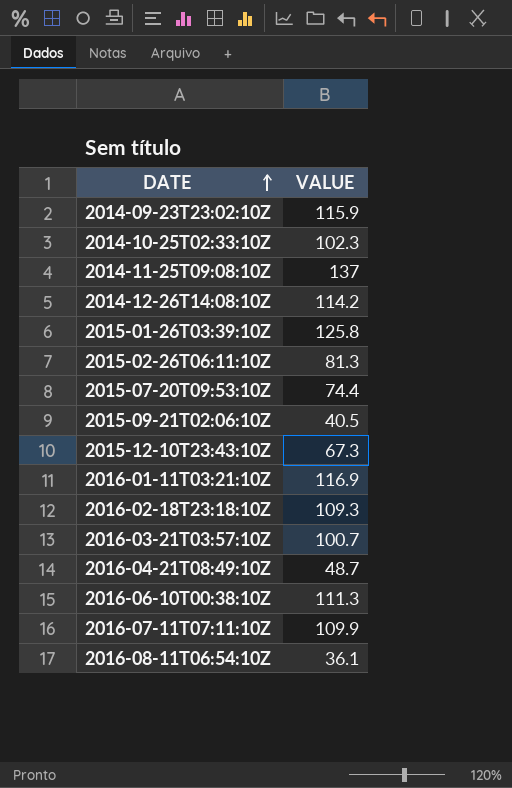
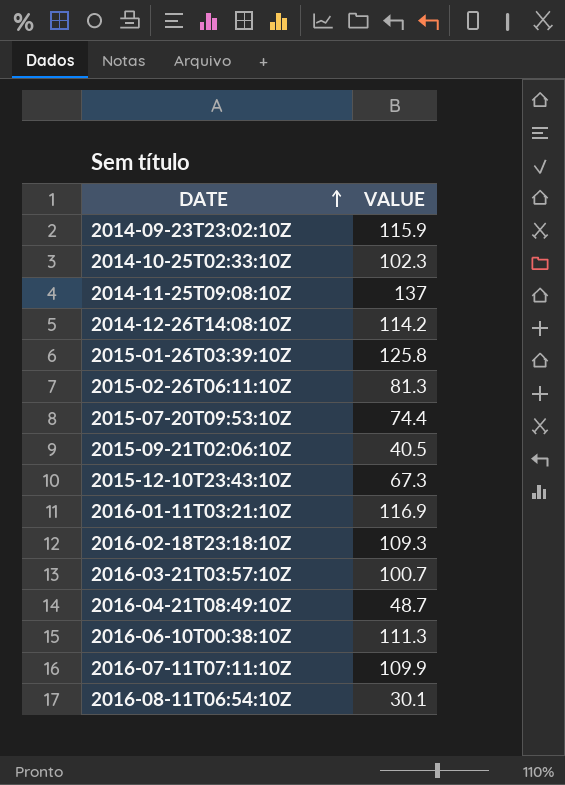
2016-08-11T06:54:10Z | VALUE: 36.1 -> 30.1

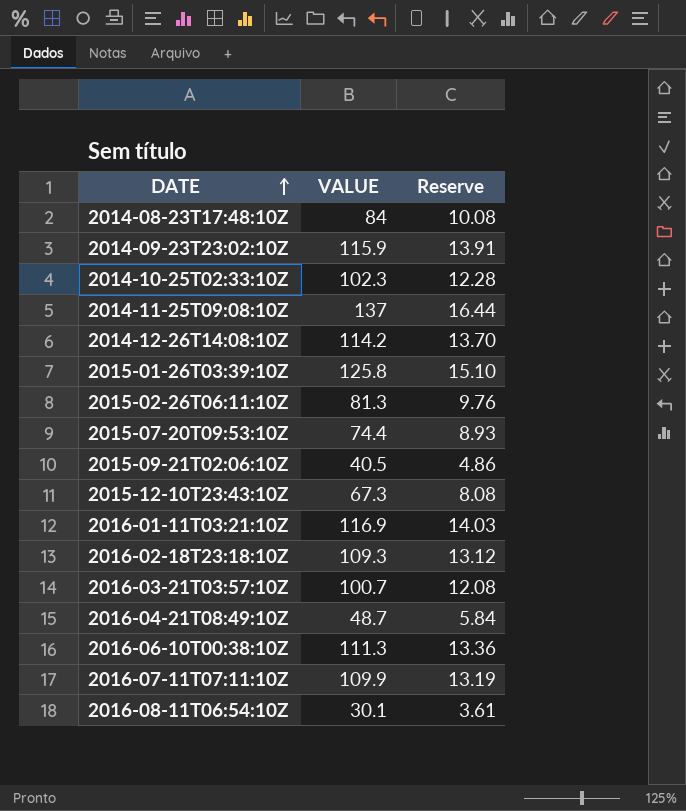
column Reserve | formula: none -> [VALUE] * 0.12
row 2014-08-23T17:48:10Z: none -> 84 | 10.08

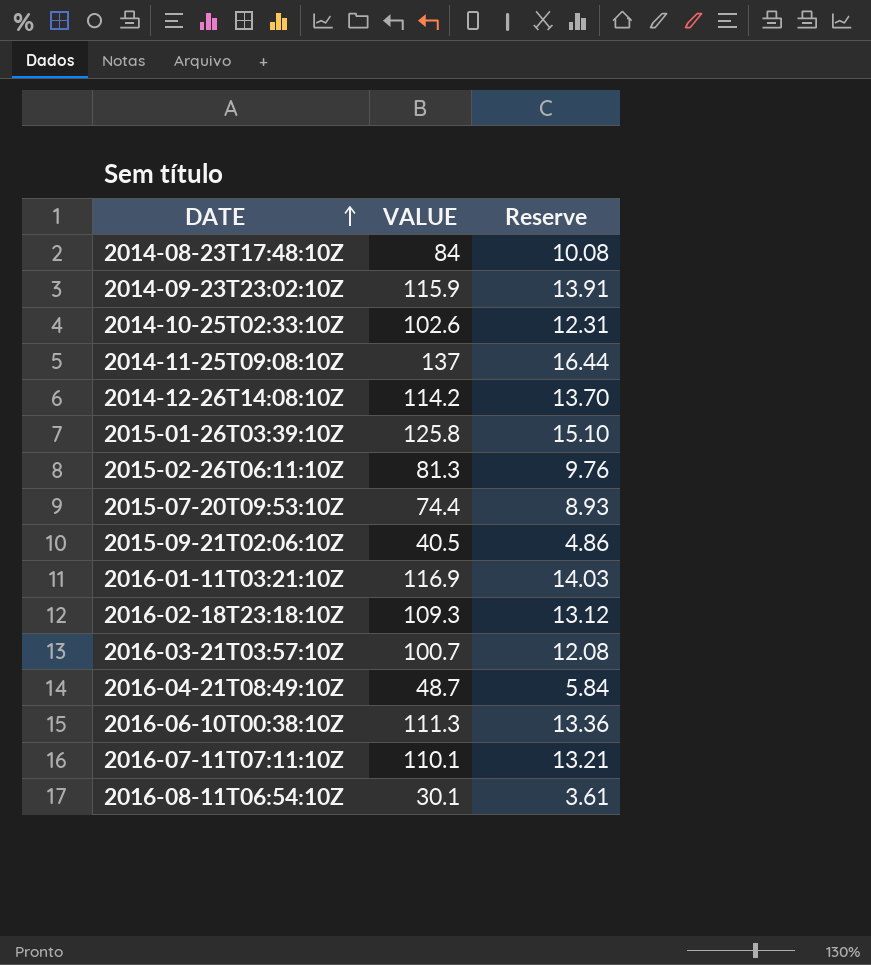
row 2015-12-10T23:43:10Z: 67.3 | 8.08 -> none
2014-10-25T02:33:10Z | VALUE: 102.3 -> 102.6
2014-10-25T02:33:10Z | Reserve: 12.28 -> 12.31
2016-07-11T07:11:10Z | VALUE: 109.9 -> 110.1
2016-07-11T07:11:10Z | Reserve: 13.19 -> 13.21

